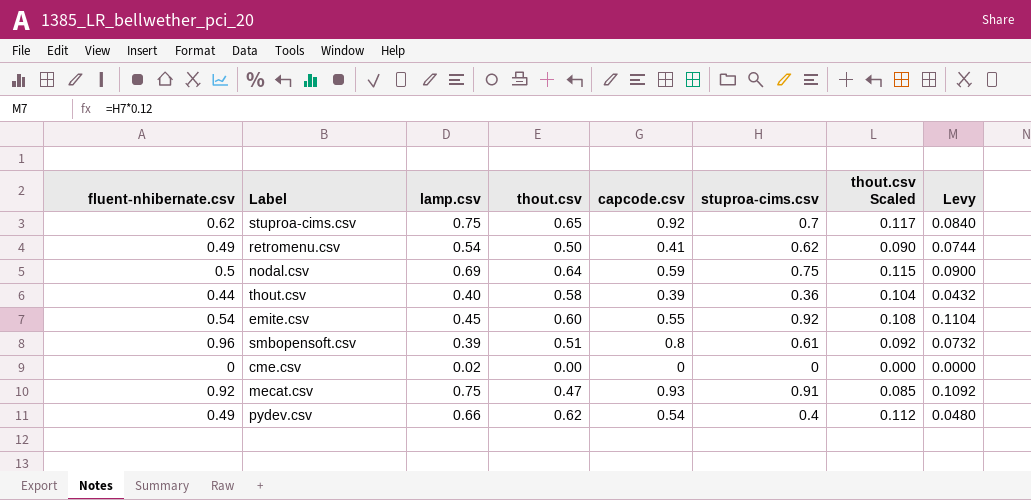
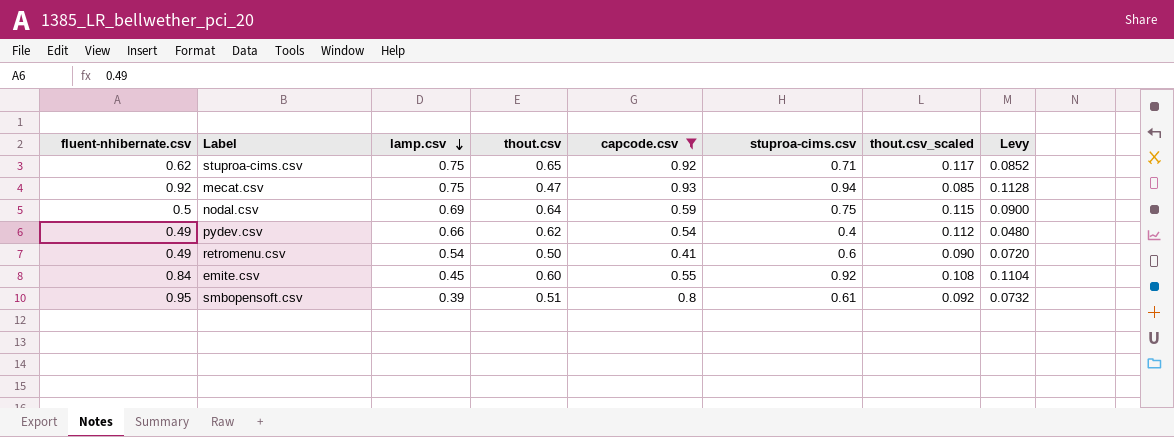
filter: none -> capcode.csv >= 0.41
row order: none -> lamp.csv descending
column name: thout.csv Scaled -> thout.csv_scaled
stuproa-cims.csv | stuproa-cims.csv: 0.7 -> 0.71
stuproa-cims.csv | Levy: 0.0840 -> 0.0852
mecat.csv | stuproa-cims.csv: 0.91 -> 0.94
mecat.csv | Levy: 0.1092 -> 0.1128
retromenu.csv | stuproa-cims.csv: 0.62 -> 0.6
retromenu.csv | Levy: 0.0744 -> 0.0720
emite.csv | fluent-nhibernate.csv: 0.54 -> 0.84
smbopensoft.csv | fluent-nhibernate.csv: 0.96 -> 0.95

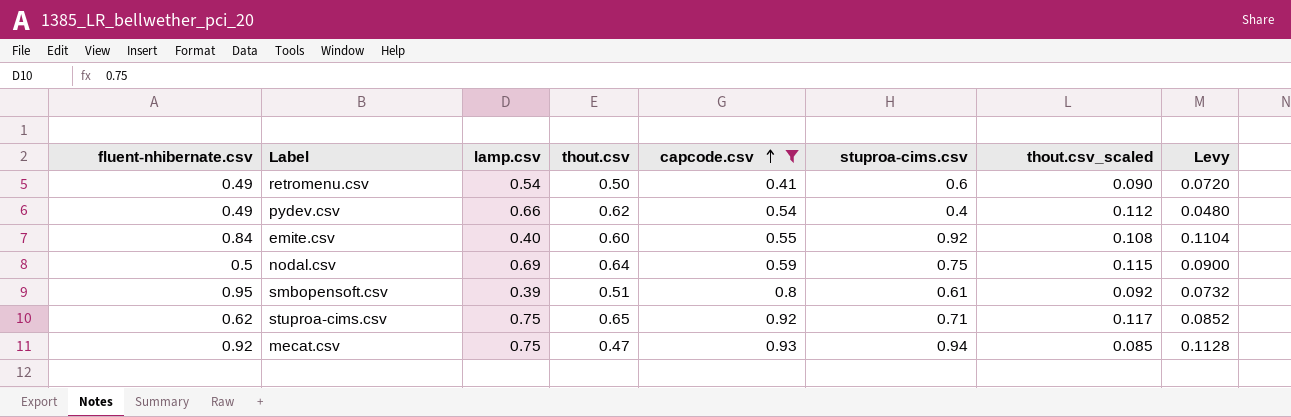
row order: lamp.csv descending -> capcode.csv ascending
emite.csv | lamp.csv: 0.45 -> 0.40

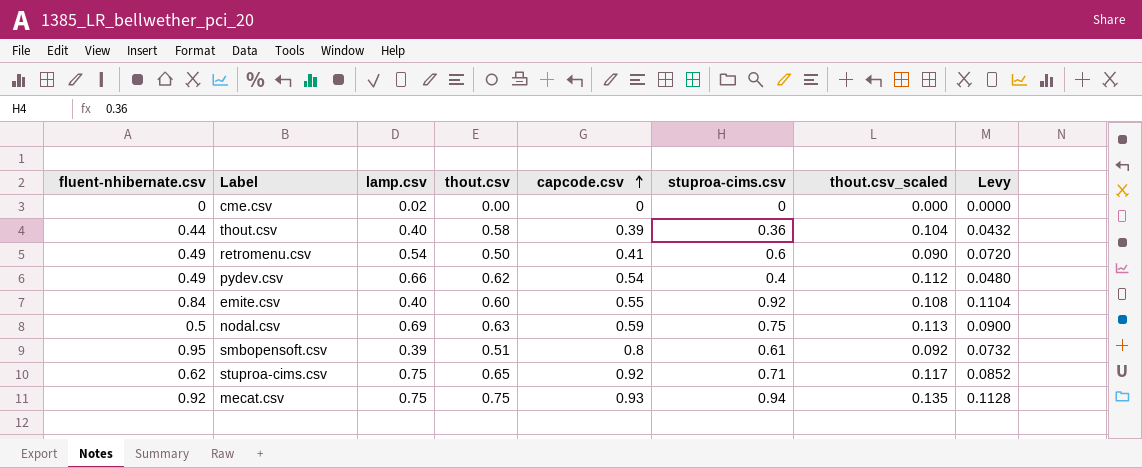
filter: capcode.csv >= 0.41 -> none
nodal.csv | thout.csv: 0.64 -> 0.63
nodal.csv | thout.csv_scaled: 0.115 -> 0.113
mecat.csv | thout.csv: 0.47 -> 0.75
mecat.csv | thout.csv_scaled: 0.085 -> 0.135

